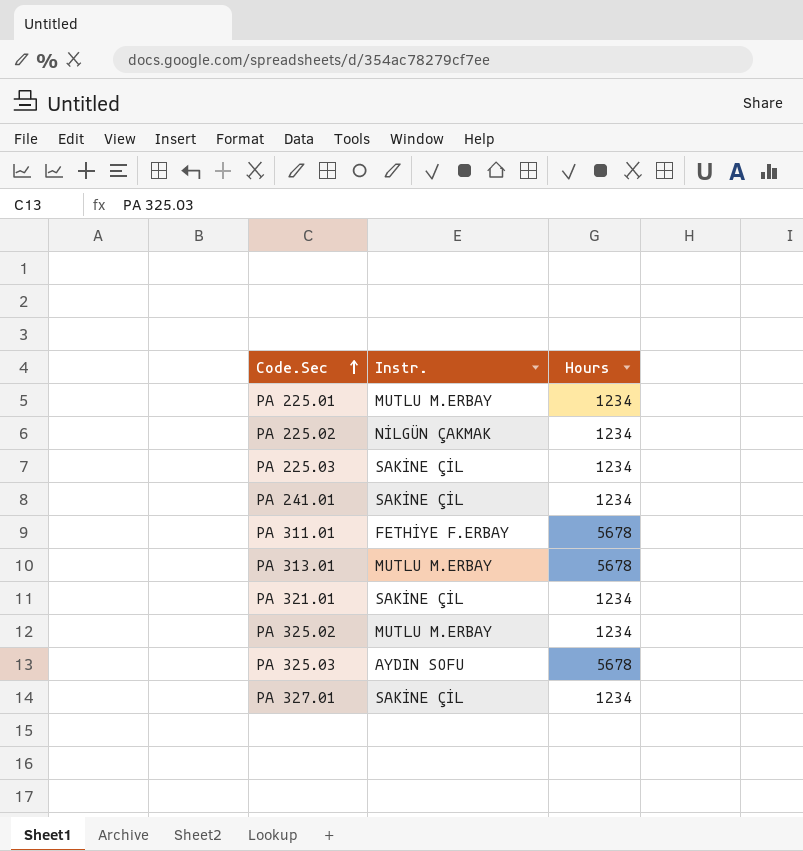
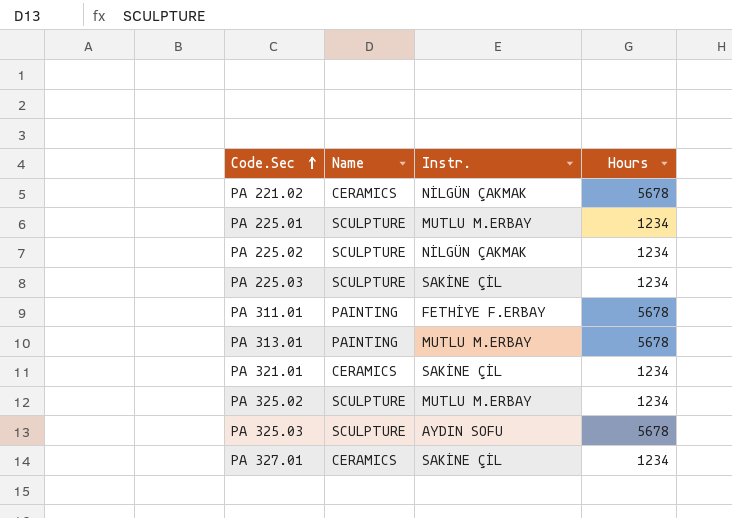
column Name | position: none -> 2
row PA 241.01: SAKİNE ÇİL | 1234 -> none
row PA 221.02: none -> CERAMICS | NİLGÜN ÇAKMAK | 5678

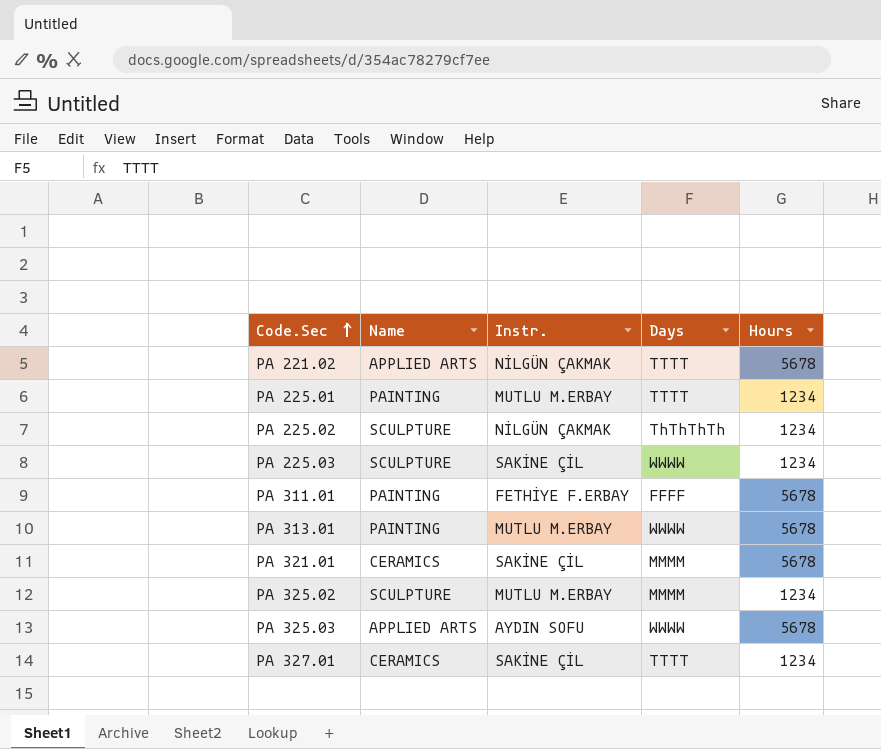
column Days | position: none -> 4
PA 221.02 | Name: CERAMICS -> APPLIED ARTS
PA 225.01 | Name: SCULPTURE -> PAINTING
PA 321.01 | Hours: 1234 -> 5678
PA 325.03 | Name: SCULPTURE -> APPLIED ARTS

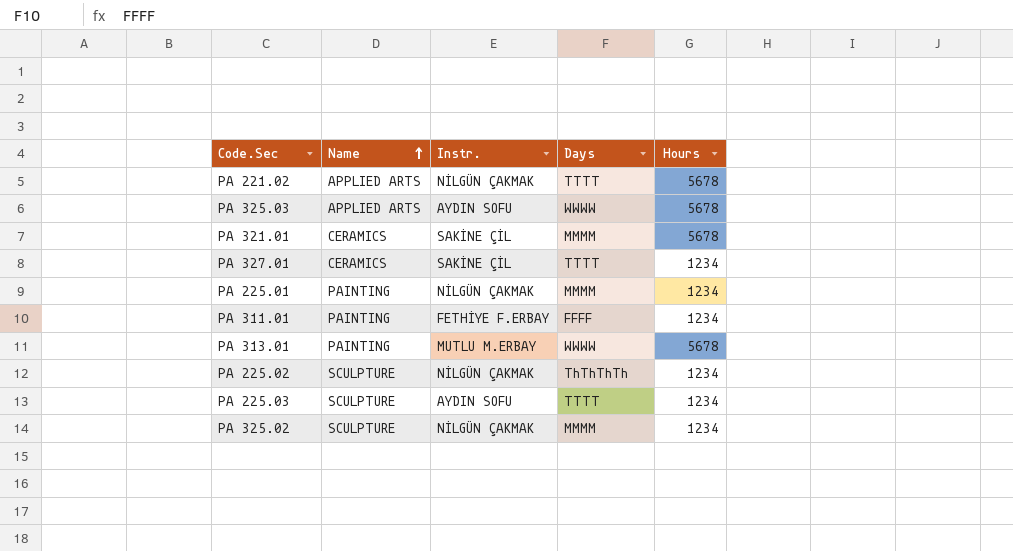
row order: Code.Sec ascending -> Name ascending
PA 225.01 | Instr.: MUTLU M.ERBAY -> NİLGÜN ÇAKMAK
PA 225.01 | Days: TTTT -> MMMM
PA 311.01 | Hours: 5678 -> 1234
PA 225.03 | Instr.: SAKİNE ÇİL -> AYDIN SOFU
PA 225.03 | Days: WWWW -> TTTT
PA 325.02 | Instr.: MUTLU M.ERBAY -> NİLGÜN ÇAKMAK

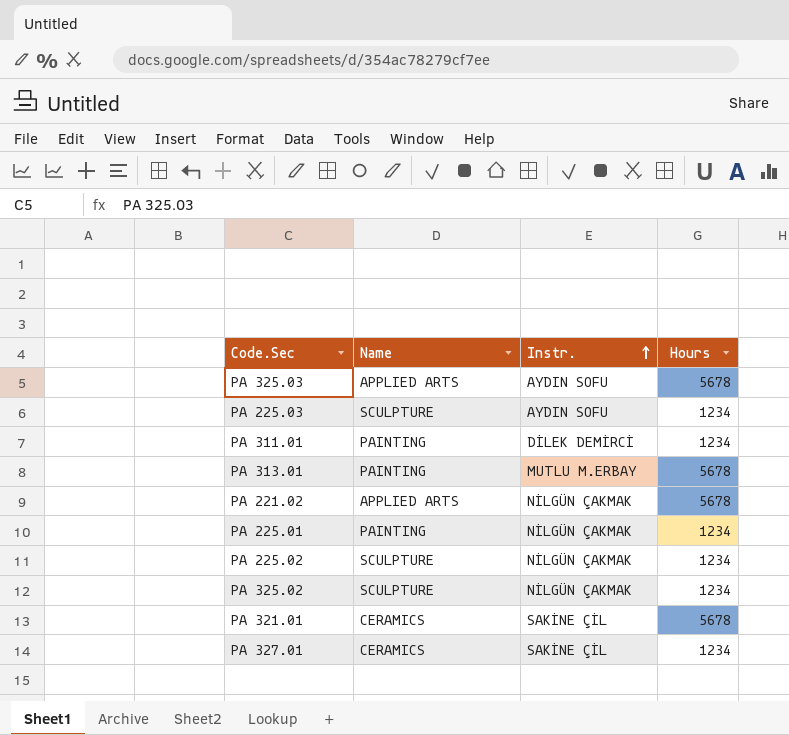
row order: Name ascending -> Instr. ascending
column Days | position: 4 -> none
PA 311.01 | Instr.: FETHİYE F.ERBAY -> DİLEK DEMİRCİ

